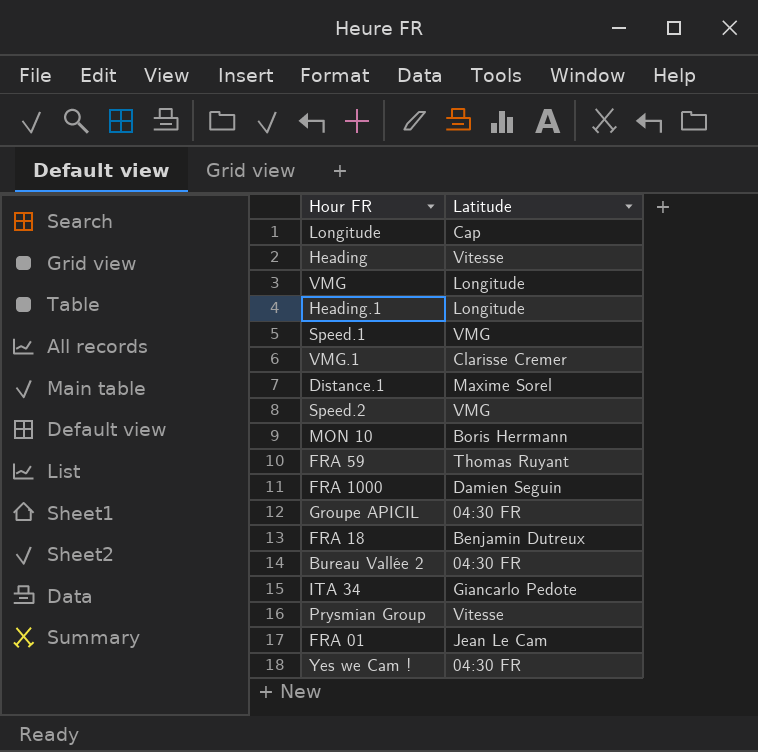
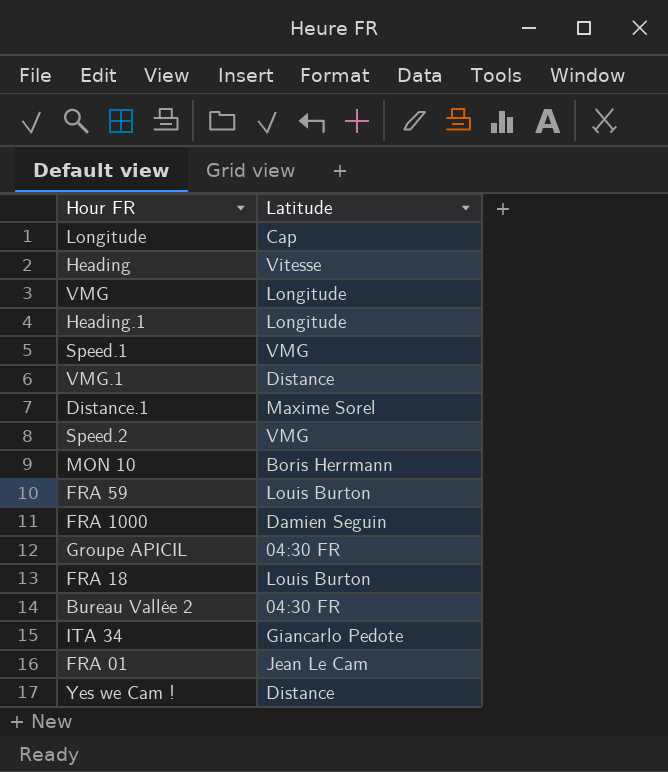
row Prysmian Group: Vitesse -> none
VMG.1 | Latitude: Clarisse Cremer -> Distance
FRA 59 | Latitude: Thomas Ruyant -> Louis Burton
FRA 18 | Latitude: Benjamin Dutreux -> Louis Burton
Yes we Cam ! | Latitude: 04:30 FR -> Distance

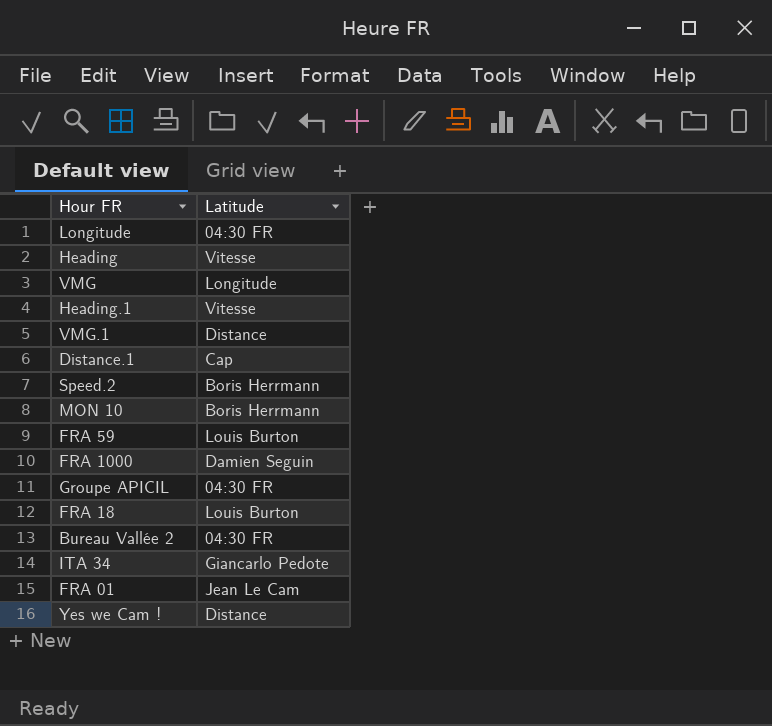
row Speed.1: VMG -> none
Longitude | Latitude: Cap -> 04:30 FR
Heading.1 | Latitude: Longitude -> Vitesse
Distance.1 | Latitude: Maxime Sorel -> Cap
Speed.2 | Latitude: VMG -> Boris Herrmann

